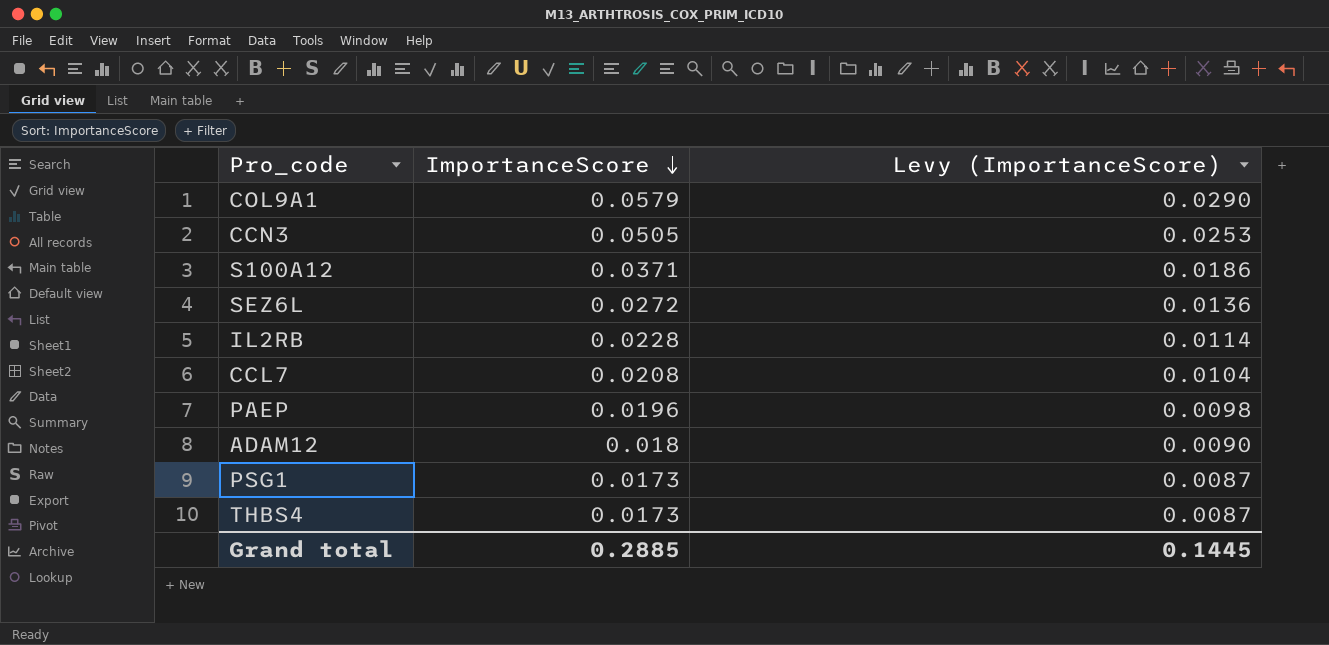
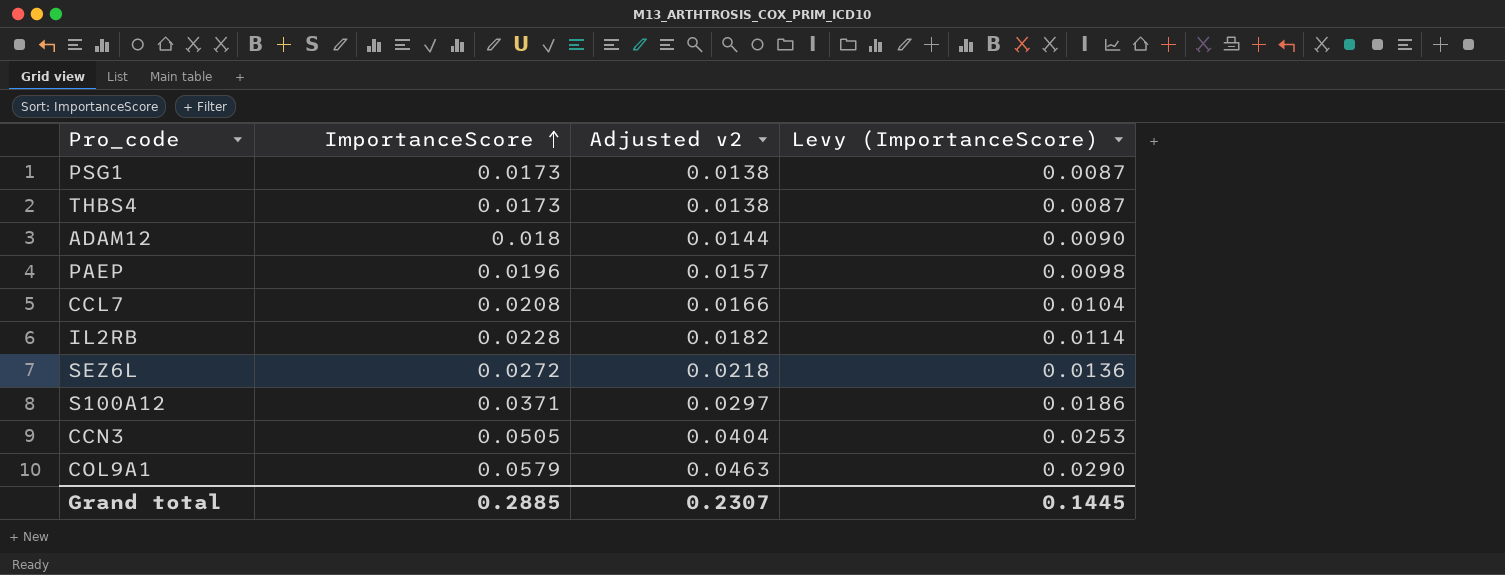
row order: ImportanceScore descending -> ImportanceScore ascending
column Adjusted v2 | formula: none -> [ImportanceScore] * 0.8

